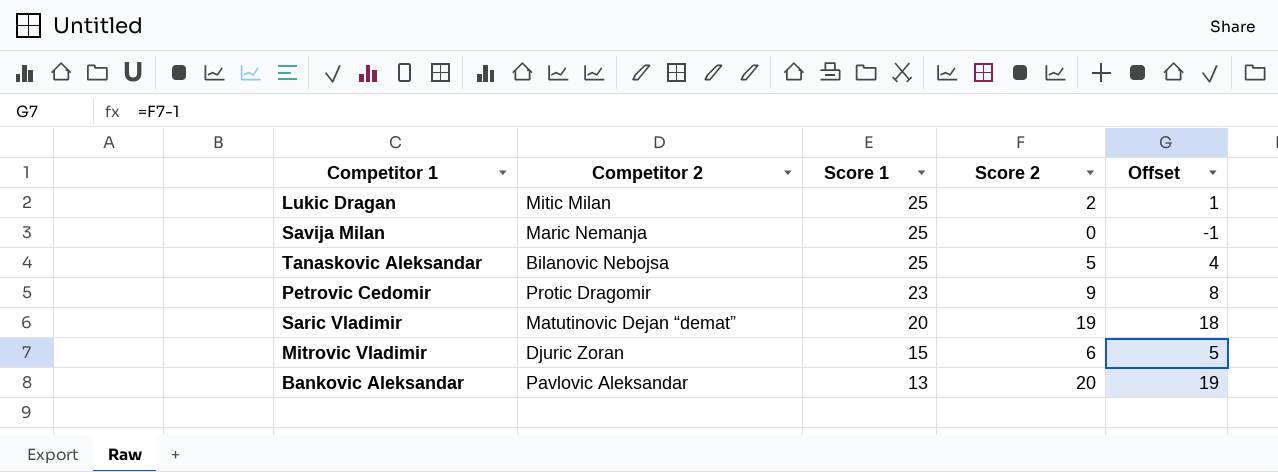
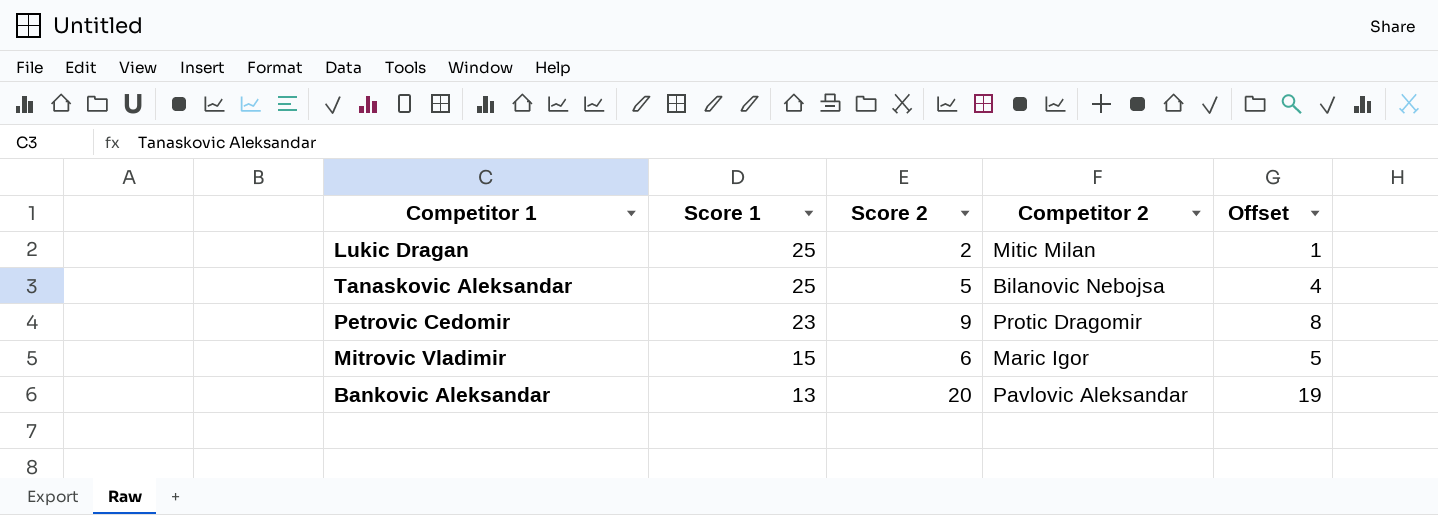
column Competitor 2 | position: 2 -> 4
row Savija Milan: Maric Nemanja | 25 | 0 | -1 -> none
row Saric Vladimir: Matutinovic Dejan “demat” | 20 | 19 | 18 -> none
Mitrovic Vladimir | Competitor 2: Djuric Zoran -> Maric Igor

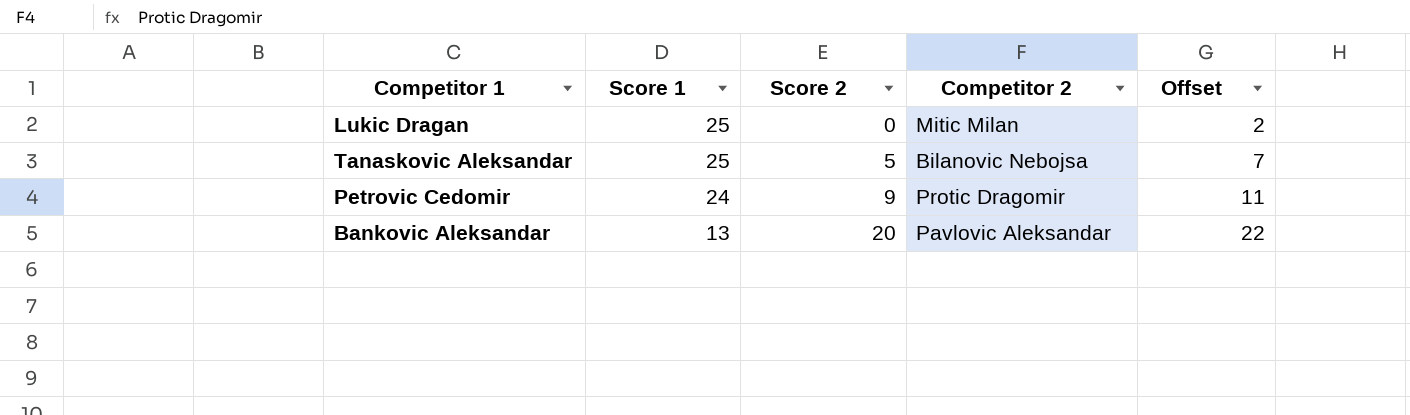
column Offset | formula: [Score 2] - 1 -> [Score 2] + 2
row Mitrovic Vladimir: 15 | 6 | Maric Igor | 5 -> none
Lukic Dragan | Score 2: 2 -> 0
Petrovic Cedomir | Score 1: 23 -> 24

